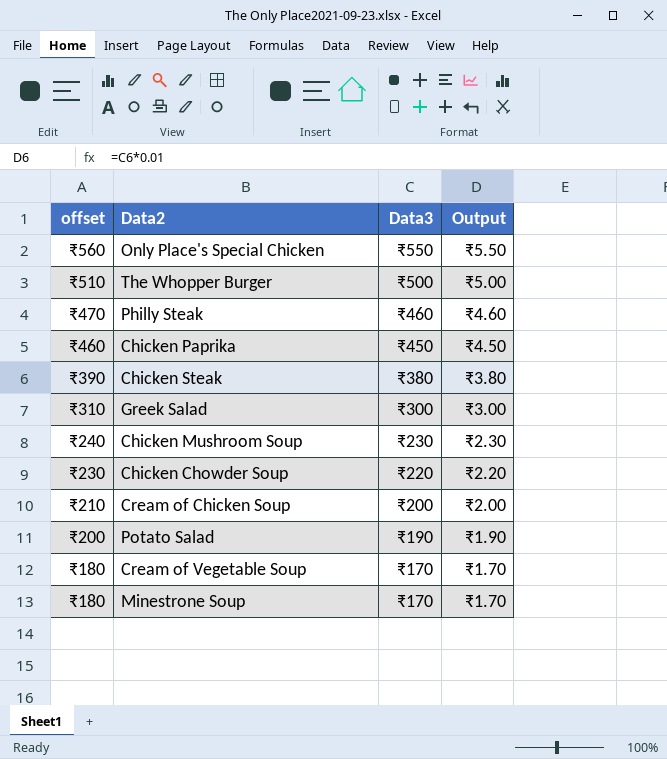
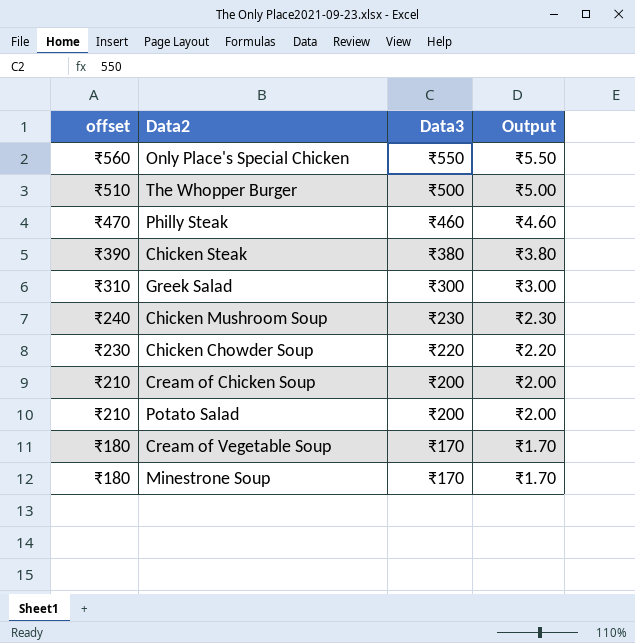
row Chicken Paprika: ₹460 | ₹450 | ₹4.50 -> none
Potato Salad | offset: ₹200 -> ₹210
Potato Salad | Data3: ₹190 -> ₹200
Potato Salad | Output: ₹1.90 -> ₹2.00

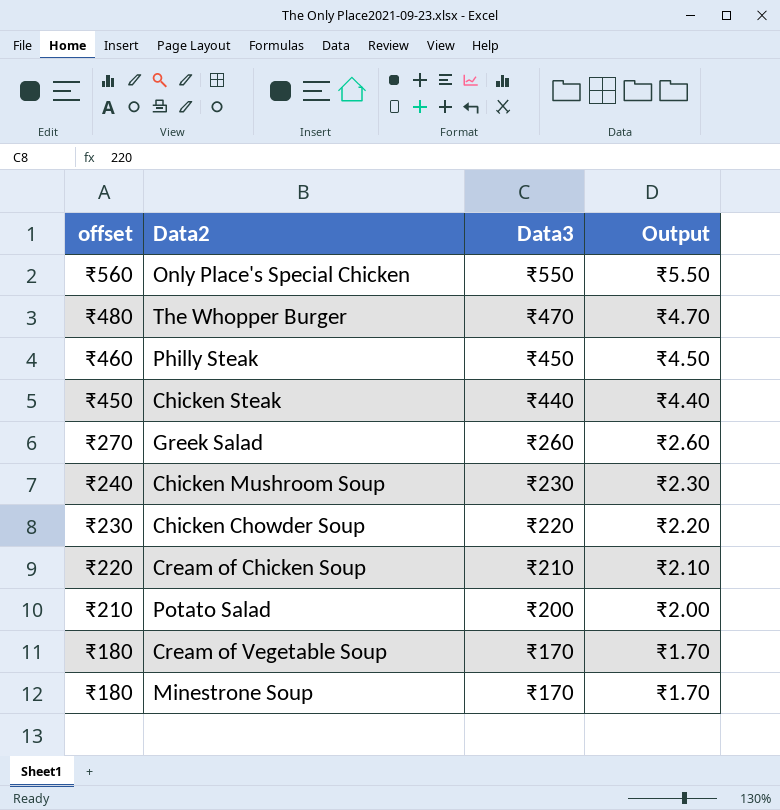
The Whopper Burger | offset: ₹510 -> ₹480
The Whopper Burger | Data3: ₹500 -> ₹470
The Whopper Burger | Output: ₹5.00 -> ₹4.70
Philly Steak | offset: ₹470 -> ₹460
Philly Steak | Data3: ₹460 -> ₹450
Philly Steak | Output: ₹4.60 -> ₹4.50
Chicken Steak | offset: ₹390 -> ₹450
Chicken Steak | Data3: ₹380 -> ₹440
Chicken Steak | Output: ₹3.80 -> ₹4.40
Greek Salad | offset: ₹310 -> ₹270
Greek Salad | Data3: ₹300 -> ₹260
Greek Salad | Output: ₹3.00 -> ₹2.60
Cream of Chicken Soup | offset: ₹210 -> ₹220
Cream of Chicken Soup | Data3: ₹200 -> ₹210
Cream of Chicken Soup | Output: ₹2.00 -> ₹2.10

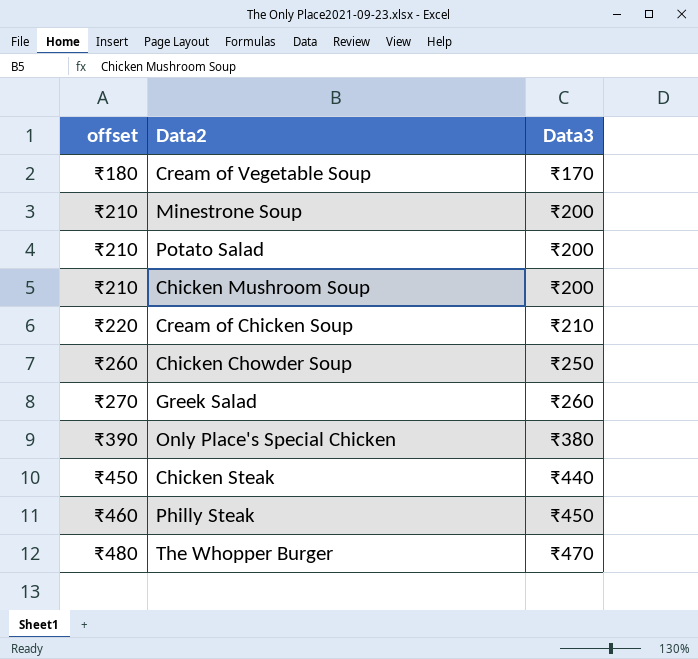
row order: offset descending -> offset ascending
column Output | formula: [Data3] * 0.01 -> none
Minestrone Soup | offset: ₹180 -> ₹210
Minestrone Soup | Data3: ₹170 -> ₹200
Chicken Mushroom Soup | offset: ₹240 -> ₹210
Chicken Mushroom Soup | Data3: ₹230 -> ₹200
Chicken Chowder Soup | offset: ₹230 -> ₹260
Chicken Chowder Soup | Data3: ₹220 -> ₹250
Only Place's Special Chicken | offset: ₹560 -> ₹390
Only Place's Special Chicken | Data3: ₹550 -> ₹380

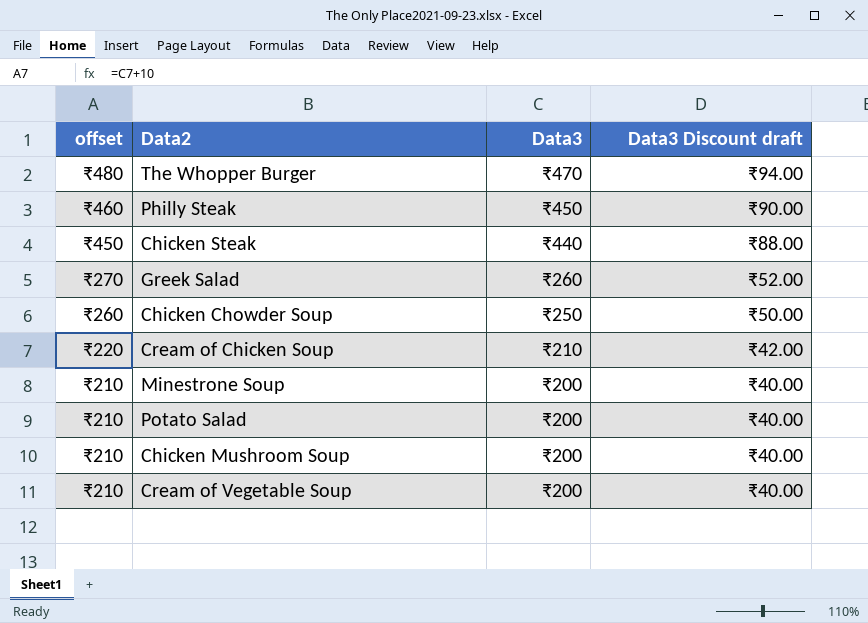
row order: offset ascending -> offset descending
column Data3 Discount draft | formula: none -> [Data3] * 0.2
row Only Place's Special Chicken: ₹390 | ₹380 -> none
Cream of Vegetable Soup | offset: ₹180 -> ₹210
Cream of Vegetable Soup | Data3: ₹170 -> ₹200

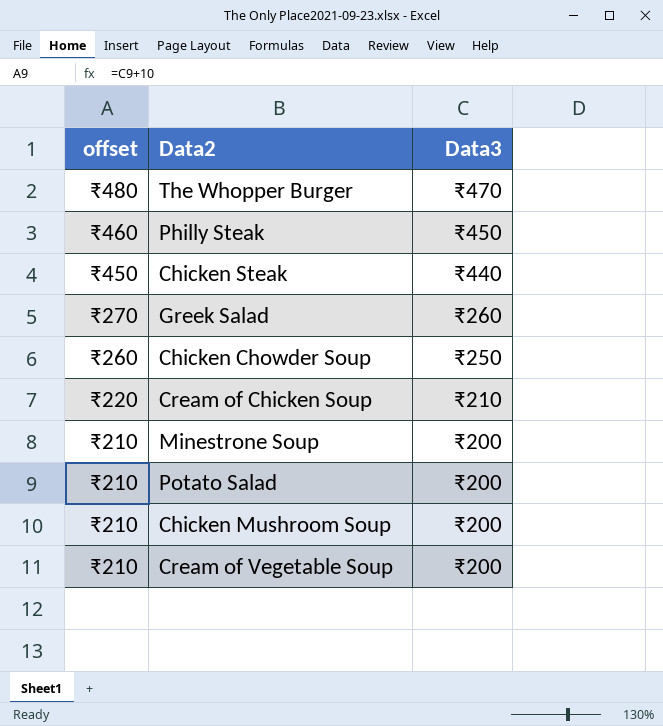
column Data3 Discount draft | formula: [Data3] * 0.2 -> none

